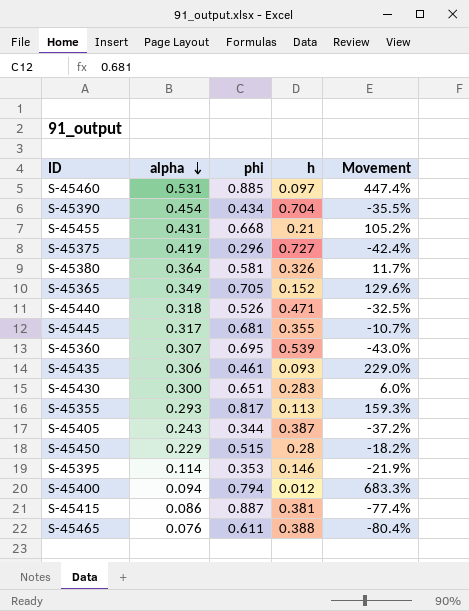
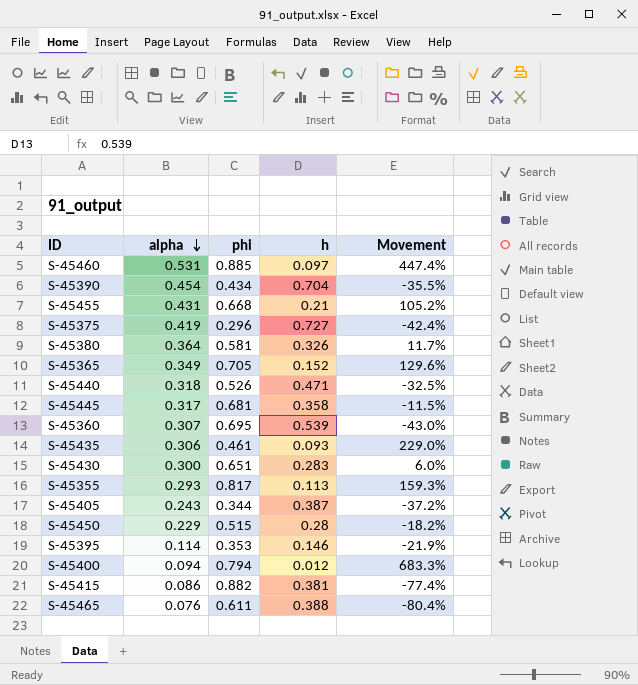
S-45445 | h: 0.355 -> 0.358
S-45445 | Movement: -10.7% -> -11.5%
S-45415 | phi: 0.887 -> 0.882

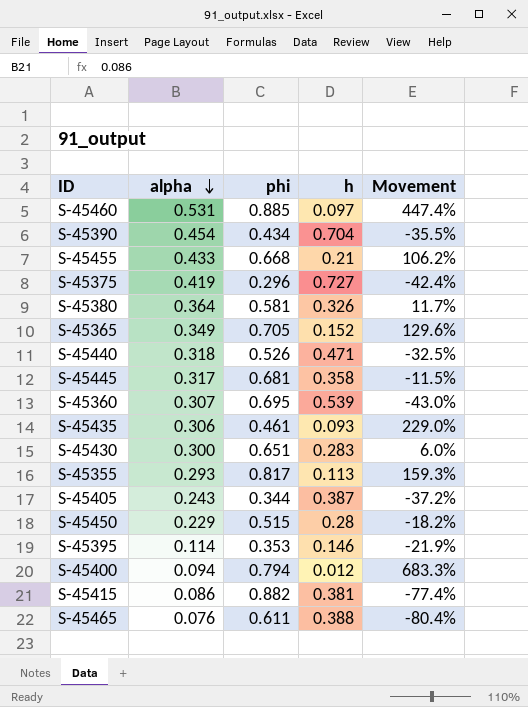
S-45455 | alpha: 0.431 -> 0.433
S-45455 | Movement: 105.2% -> 106.2%

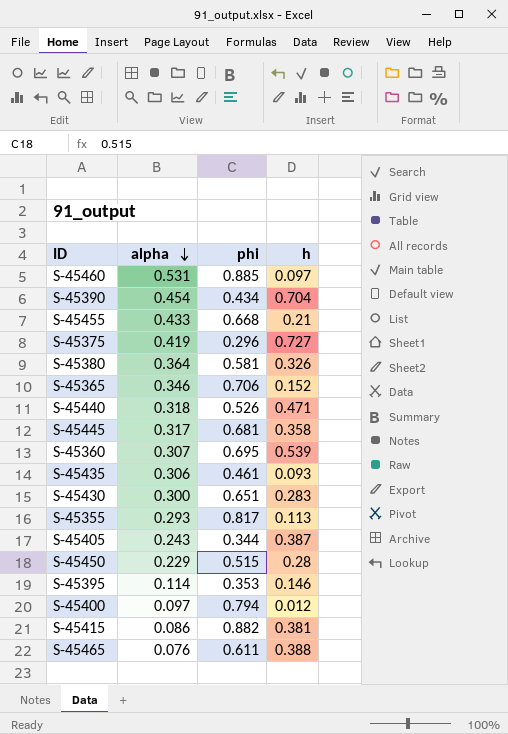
column Movement | formula: ([alpha] - [h]) / [h] -> none
S-45365 | alpha: 0.349 -> 0.346
S-45365 | phi: 0.705 -> 0.706
S-45400 | alpha: 0.094 -> 0.097

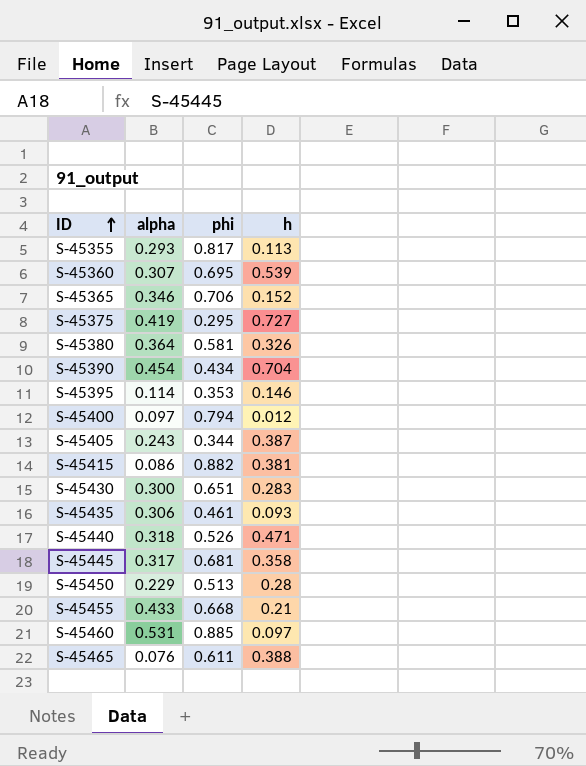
row order: alpha descending -> ID ascending
S-45375 | phi: 0.296 -> 0.295
S-45450 | phi: 0.515 -> 0.513

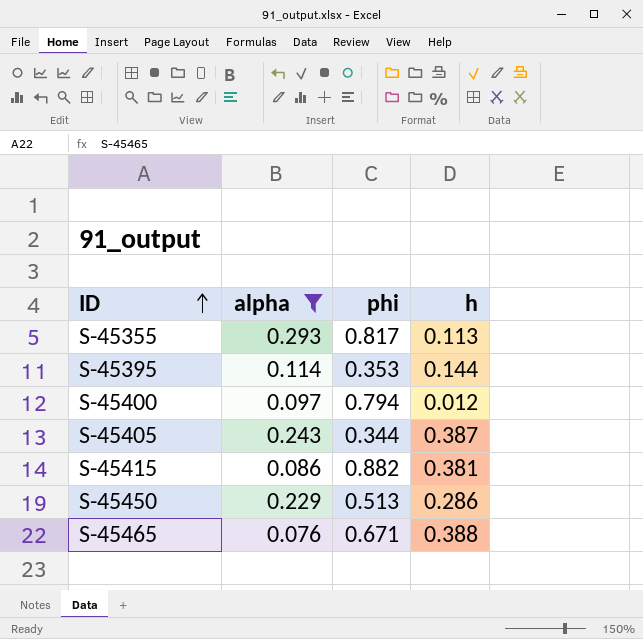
filter: none -> alpha <= 0.293
S-45395 | h: 0.146 -> 0.144
S-45450 | h: 0.28 -> 0.286
S-45465 | phi: 0.611 -> 0.671

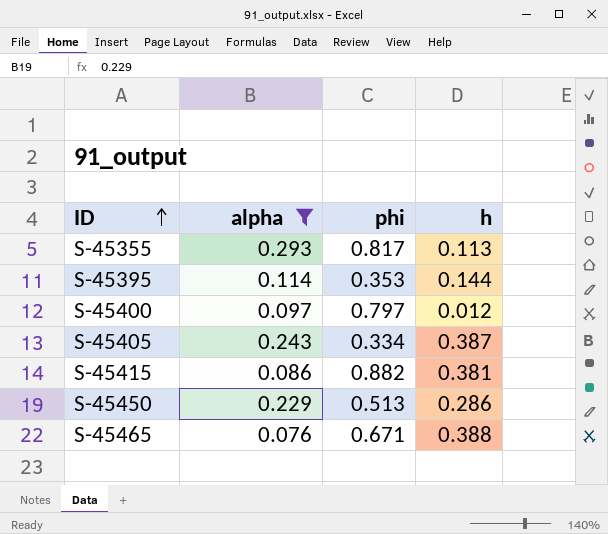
S-45400 | phi: 0.794 -> 0.797
S-45405 | phi: 0.344 -> 0.334

